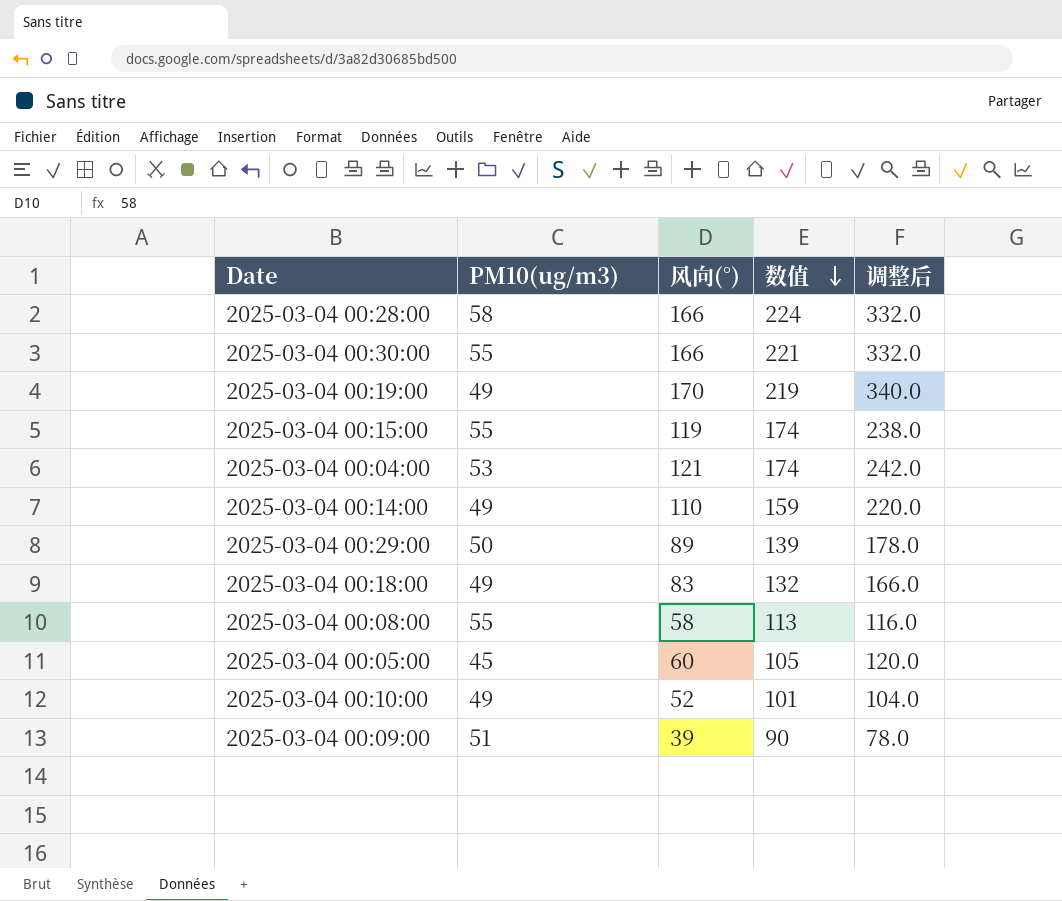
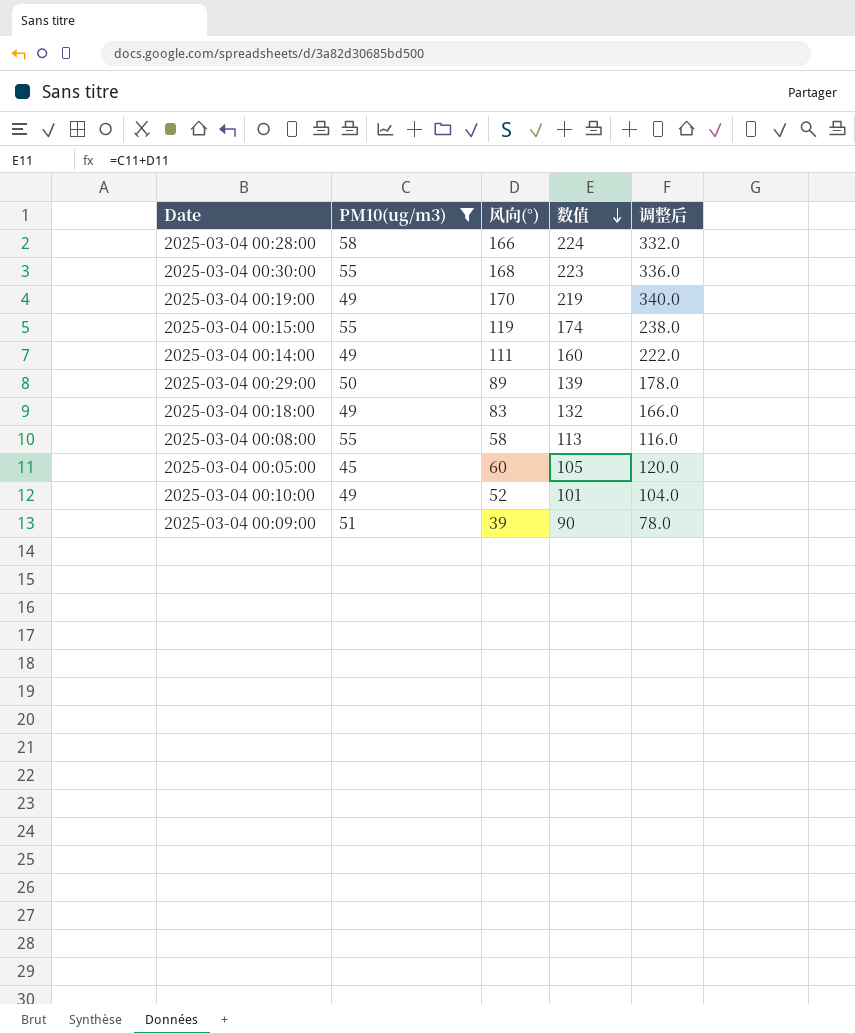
filter: none -> PM10(ug/m3) != 53
2025-03-04 00:30:00 | 风向(°): 166 -> 168
2025-03-04 00:30:00 | 数值: 221 -> 223
2025-03-04 00:30:00 | 调整后: 332.0 -> 336.0
2025-03-04 00:14:00 | 风向(°): 110 -> 111
2025-03-04 00:14:00 | 数值: 159 -> 160
2025-03-04 00:14:00 | 调整后: 220.0 -> 222.0

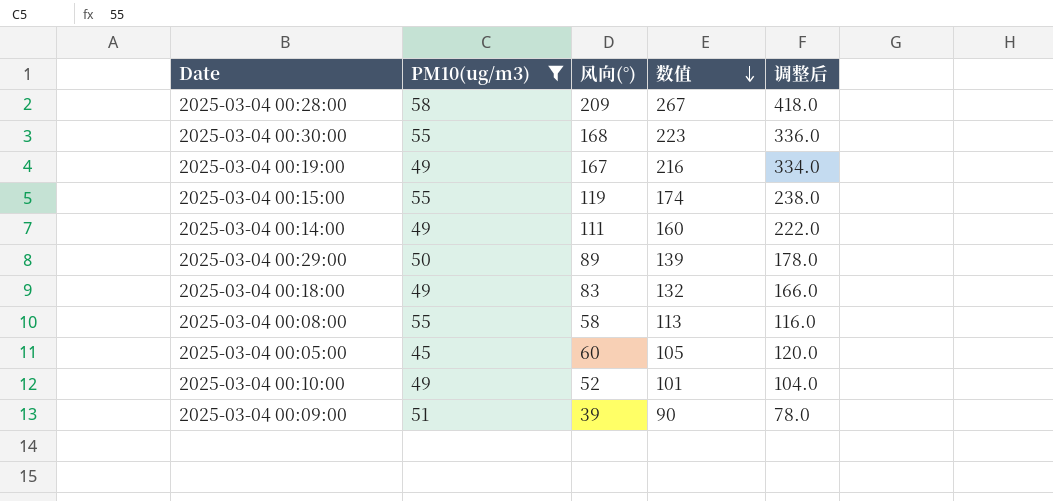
2025-03-04 00:28:00 | 风向(°): 166 -> 209
2025-03-04 00:28:00 | 数值: 224 -> 267
2025-03-04 00:28:00 | 调整后: 332.0 -> 418.0
2025-03-04 00:19:00 | 风向(°): 170 -> 167
2025-03-04 00:19:00 | 数值: 219 -> 216
2025-03-04 00:19:00 | 调整后: 340.0 -> 334.0

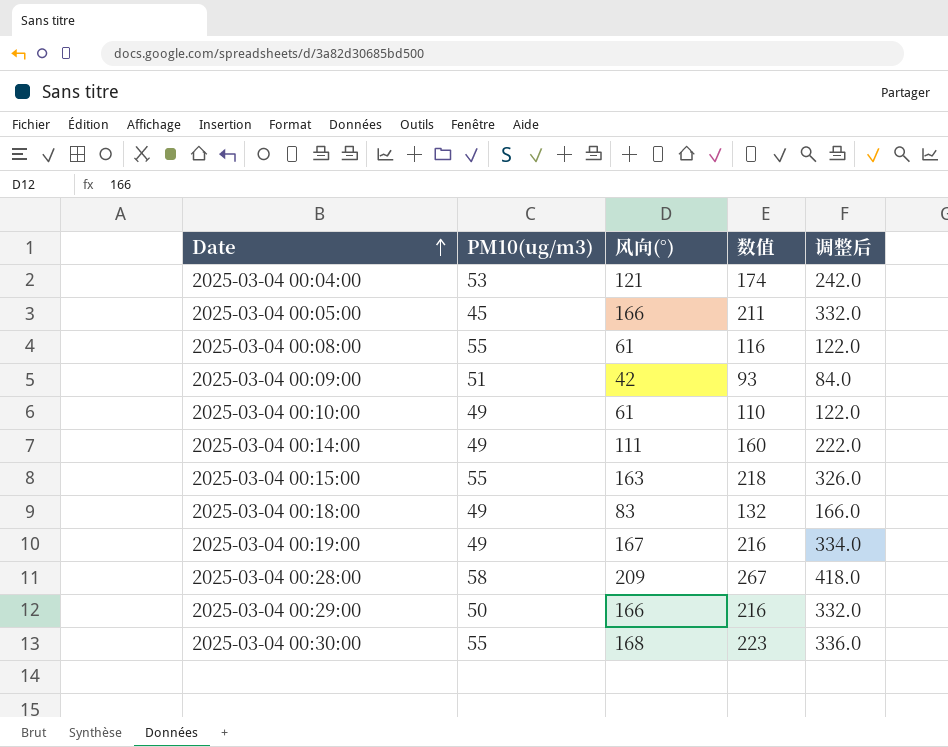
filter: PM10(ug/m3) != 53 -> none
row order: 数值 descending -> Date ascending
2025-03-04 00:05:00 | 风向(°): 60 -> 166
2025-03-04 00:05:00 | 数值: 105 -> 211
2025-03-04 00:05:00 | 调整后: 120.0 -> 332.0
2025-03-04 00:08:00 | 风向(°): 58 -> 61
2025-03-04 00:08:00 | 数值: 113 -> 116
2025-03-04 00:08:00 | 调整后: 116.0 -> 122.0
2025-03-04 00:09:00 | 风向(°): 39 -> 42
2025-03-04 00:09:00 | 数值: 90 -> 93
2025-03-04 00:09:00 | 调整后: 78.0 -> 84.0
2025-03-04 00:10:00 | 风向(°): 52 -> 61
2025-03-04 00:10:00 | 数值: 101 -> 110
2025-03-04 00:10:00 | 调整后: 104.0 -> 122.0
2025-03-04 00:15:00 | 风向(°): 119 -> 163
2025-03-04 00:15:00 | 数值: 174 -> 218
2025-03-04 00:15:00 | 调整后: 238.0 -> 326.0
2025-03-04 00:29:00 | 风向(°): 89 -> 166
2025-03-04 00:29:00 | 数值: 139 -> 216
2025-03-04 00:29:00 | 调整后: 178.0 -> 332.0

